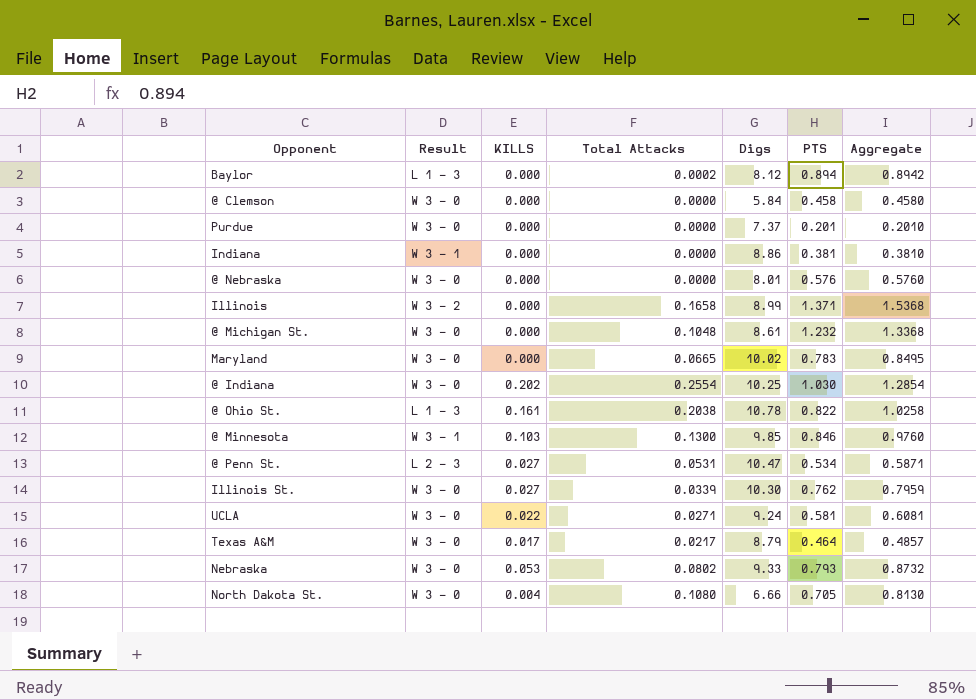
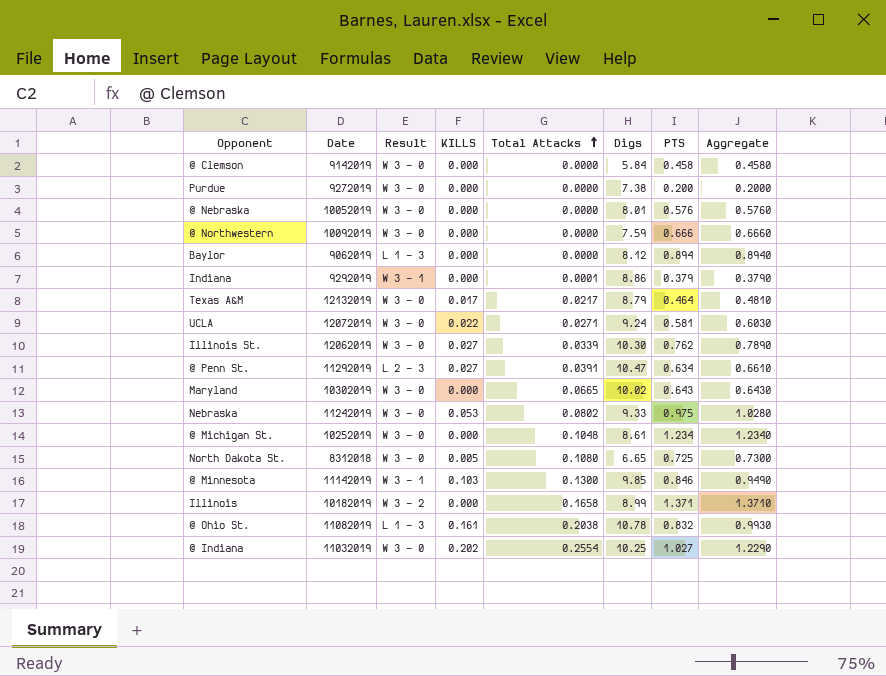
row order: none -> Total Attacks ascending
column Date | position: none -> 2
column Aggregate | formula: [Total Attacks] + [PTS] -> [KILLS] + [PTS]
Purdue | Digs: 7.37 -> 7.38
Purdue | PTS: 0.201 -> 0.200
row @ Northwestern: none -> 10092019 | W 3 - 0 | 0.000 | 0.0000 | 7.59 | 0.666 | 0.6660
Baylor | Total Attacks: 0.0002 -> 0.0000
Indiana | Total Attacks: 0.0000 -> 0.0001
Indiana | PTS: 0.381 -> 0.379
@ Penn St. | Total Attacks: 0.0531 -> 0.0391
@ Penn St. | PTS: 0.534 -> 0.634
Maryland | PTS: 0.783 -> 0.643
Nebraska | PTS: 0.793 -> 0.975
@ Michigan St. | PTS: 1.232 -> 1.234
North Dakota St. | KILLS: 0.004 -> 0.005
North Dakota St. | Digs: 6.66 -> 6.65
North Dakota St. | PTS: 0.705 -> 0.725
@ Ohio St. | PTS: 0.822 -> 0.832
@ Indiana | PTS: 1.030 -> 1.027

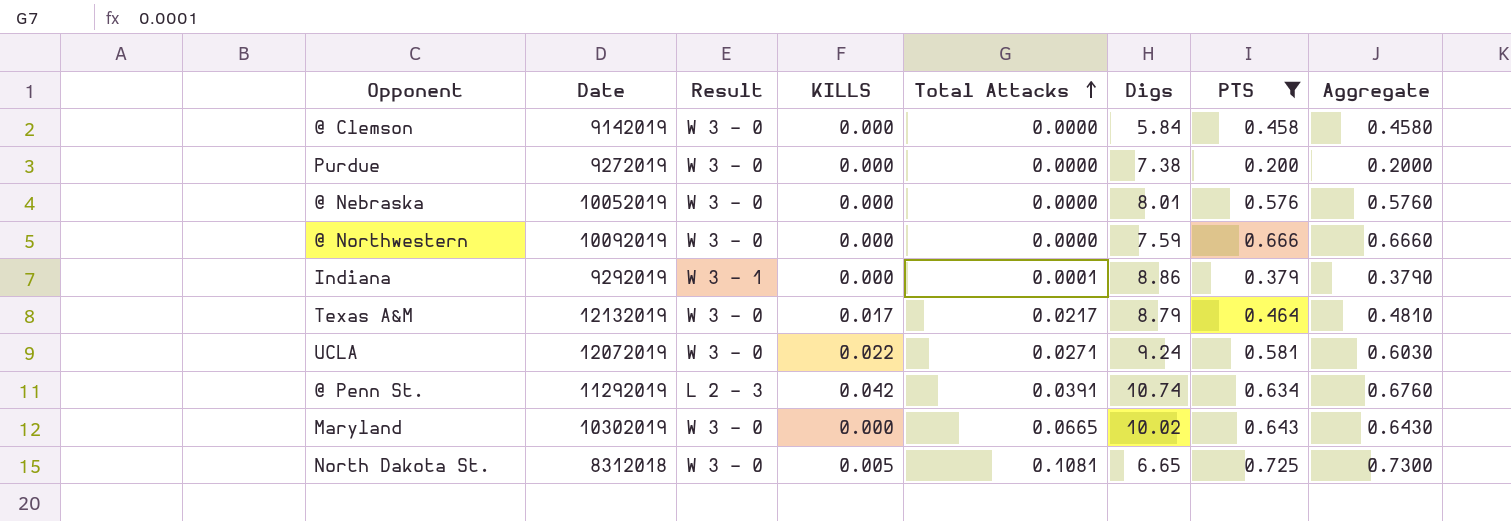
filter: none -> PTS <= 0.725
@ Penn St. | KILLS: 0.027 -> 0.042
@ Penn St. | Digs: 10.47 -> 10.74
@ Penn St. | Aggregate: 0.6610 -> 0.6760
North Dakota St. | Total Attacks: 0.1080 -> 0.1081

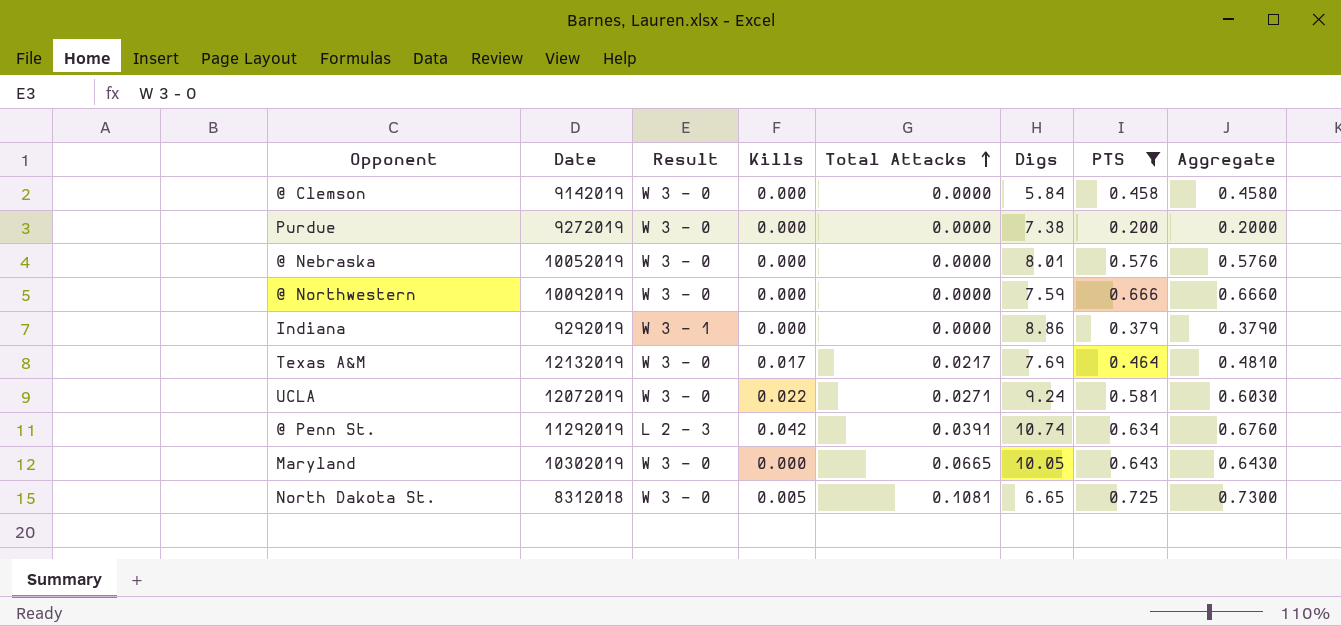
column name: KILLS -> Kills
Indiana | Total Attacks: 0.0001 -> 0.0000
Texas A&M | Digs: 8.79 -> 7.69
Maryland | Digs: 10.02 -> 10.05

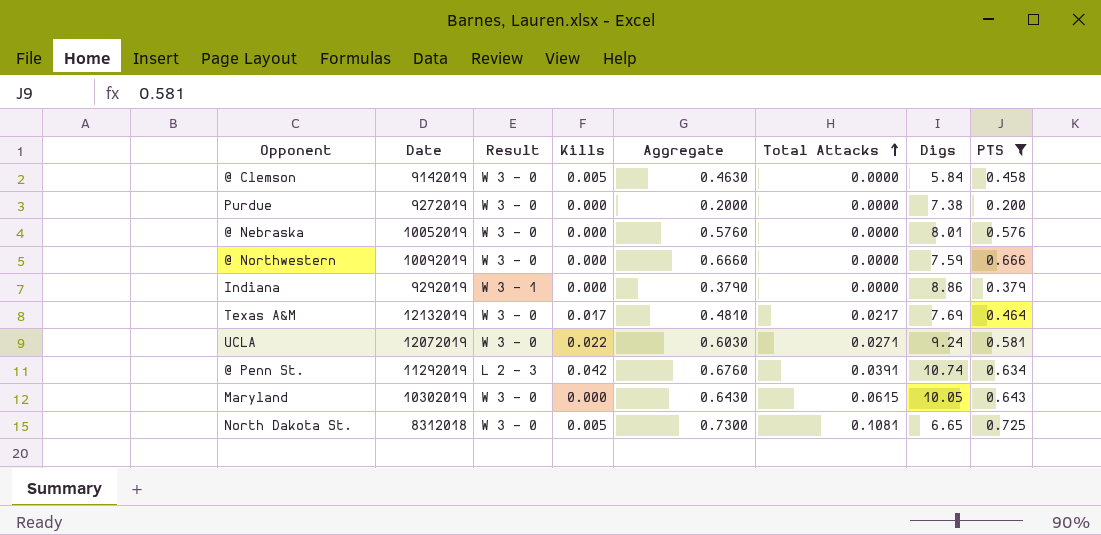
column Aggregate | position: 8 -> 5
@ Clemson | Kills: 0.000 -> 0.005
@ Clemson | Aggregate: 0.4580 -> 0.4630
Maryland | Total Attacks: 0.0665 -> 0.0615

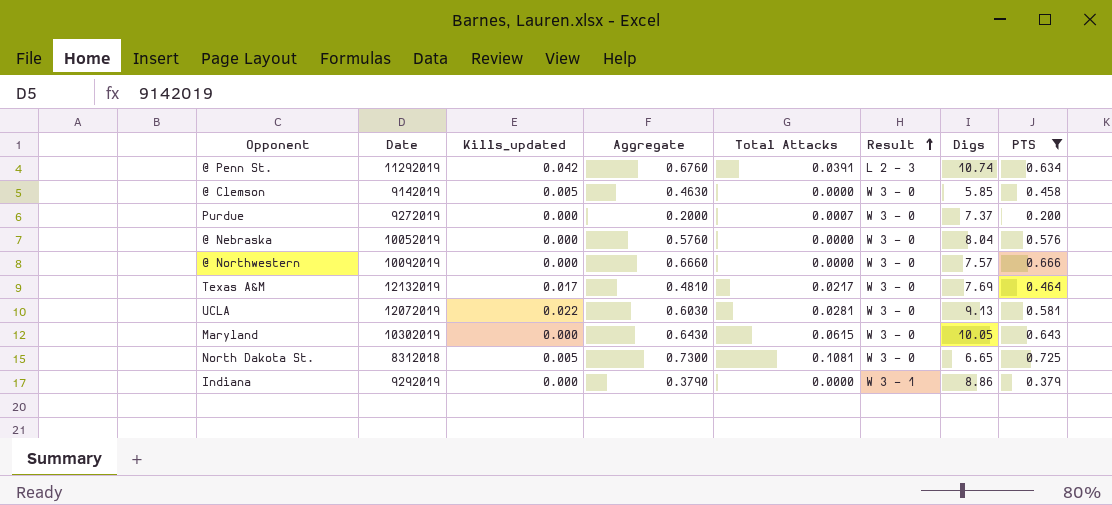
row order: Total Attacks ascending -> Result ascending
column name: Kills -> Kills_updated
column Result | position: 3 -> 6
@ Clemson | Digs: 5.84 -> 5.85
Purdue | Total Attacks: 0.0000 -> 0.0007
Purdue | Digs: 7.38 -> 7.37
@ Nebraska | Digs: 8.01 -> 8.04
@ Northwestern | Digs: 7.59 -> 7.57
UCLA | Total Attacks: 0.0271 -> 0.0281
UCLA | Digs: 9.24 -> 9.13

